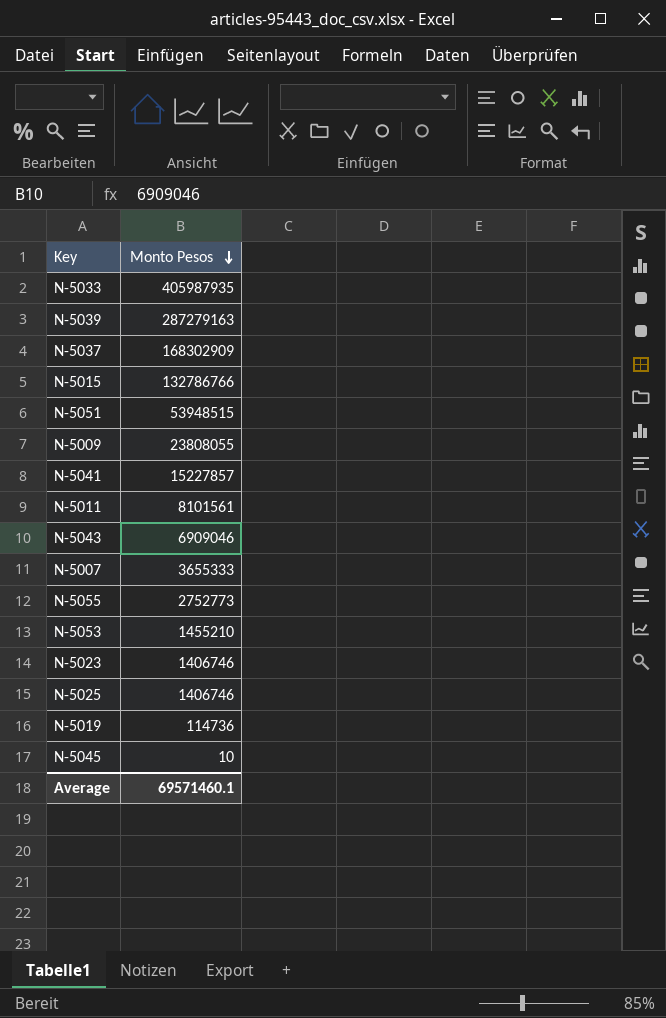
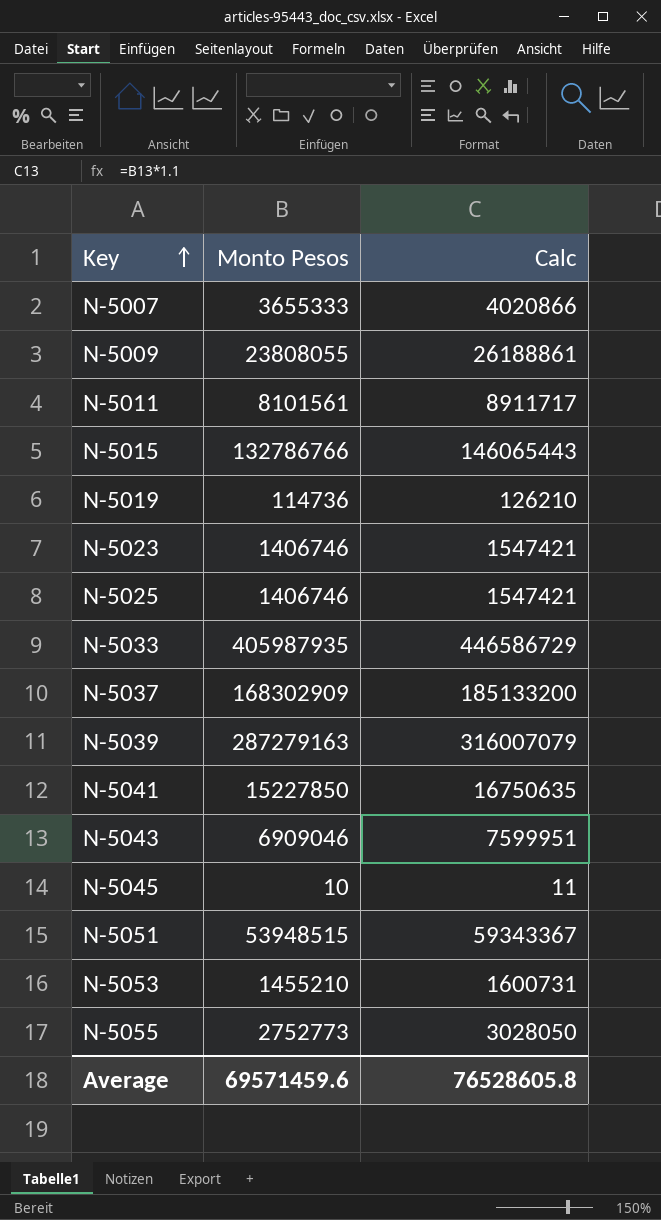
row order: Monto Pesos descending -> Key ascending
column Calc | formula: none -> [Monto Pesos] * 1.1
N-5041 | Monto Pesos: 15227857 -> 15227850
Average | Monto Pesos: 69571460.1 -> 69571459.6

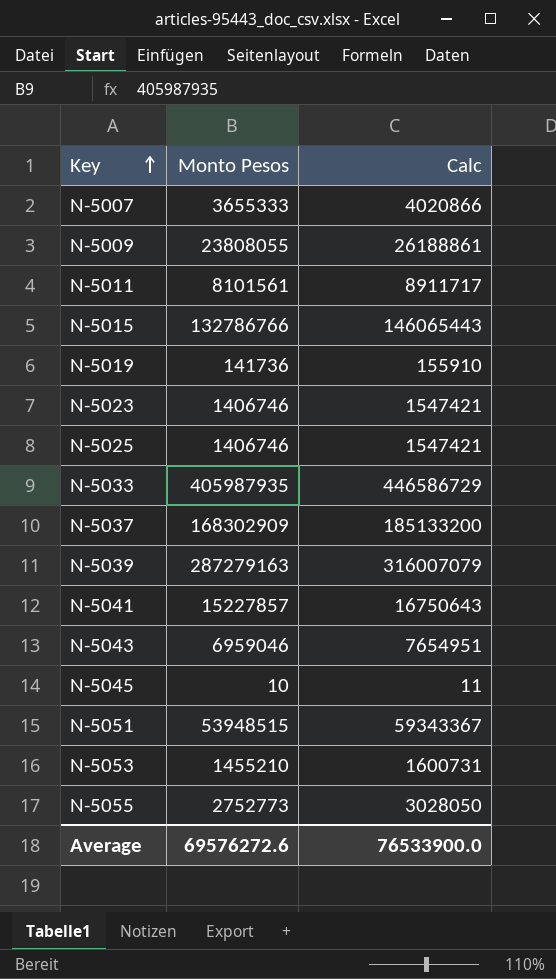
N-5019 | Monto Pesos: 114736 -> 141736
N-5019 | Calc: 126210 -> 155910
N-5041 | Monto Pesos: 15227850 -> 15227857
N-5041 | Calc: 16750635 -> 16750643
N-5043 | Monto Pesos: 6909046 -> 6959046
N-5043 | Calc: 7599951 -> 7654951
Average | Monto Pesos: 69571459.6 -> 69576272.6
Average | Calc: 76528605.8 -> 76533900.0

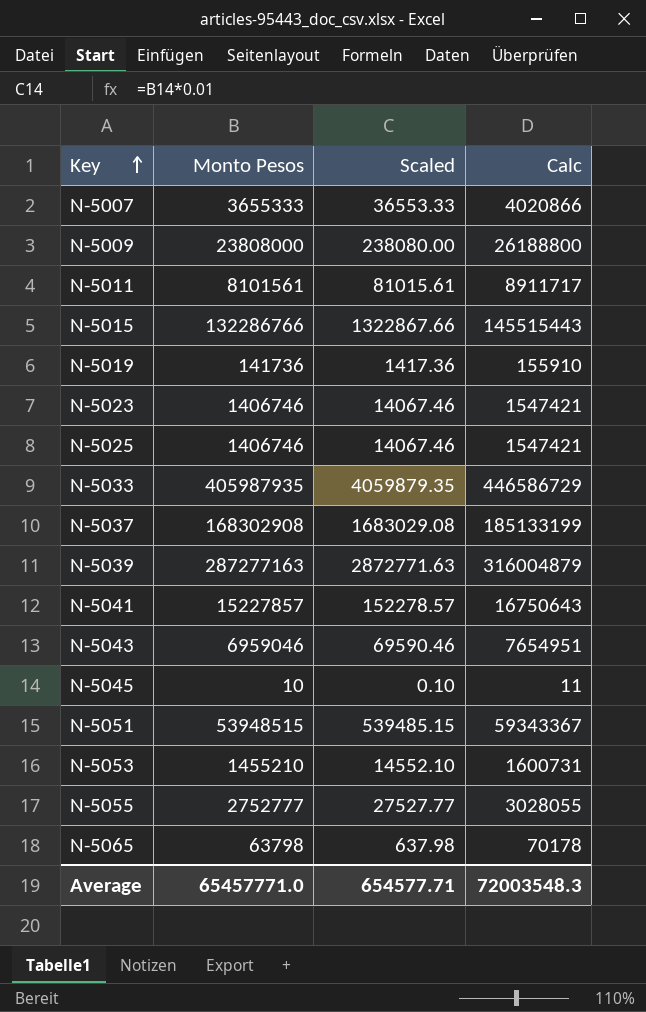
column Scaled | formula: none -> [Monto Pesos] * 0.01
N-5009 | Monto Pesos: 23808055 -> 23808000
N-5009 | Calc: 26188861 -> 26188800
N-5015 | Monto Pesos: 132786766 -> 132286766
N-5015 | Calc: 146065443 -> 145515443
N-5037 | Monto Pesos: 168302909 -> 168302908
N-5037 | Calc: 185133200 -> 185133199
N-5039 | Monto Pesos: 287279163 -> 287277163
N-5039 | Calc: 316007079 -> 316004879
N-5055 | Monto Pesos: 2752773 -> 2752777
N-5055 | Calc: 3028050 -> 3028055
row N-5065: none -> 63798 | 637.98 | 70178
Average | Monto Pesos: 69576272.6 -> 65457771.0
Average | Calc: 76533900.0 -> 72003548.3

